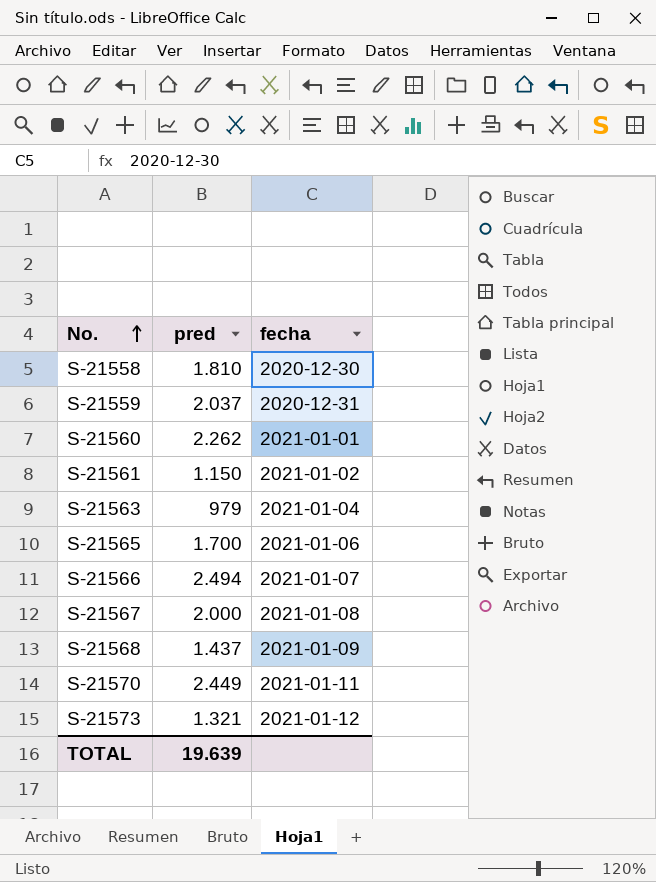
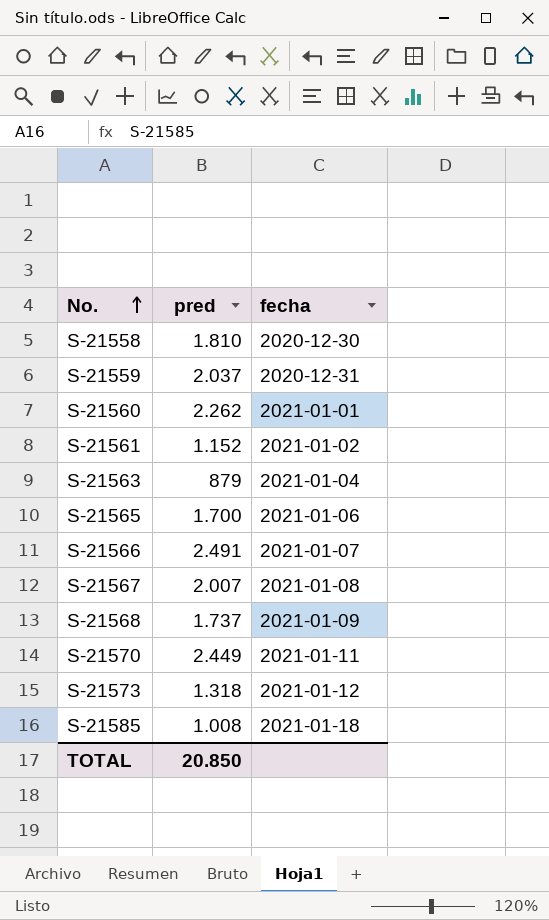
S-21561 | pred: 1.150 -> 1.152
S-21563 | pred: 979 -> 879
S-21566 | pred: 2.494 -> 2.491
S-21567 | pred: 2.000 -> 2.007
S-21568 | pred: 1.437 -> 1.737
S-21573 | pred: 1.321 -> 1.318
row S-21585: none -> 1.008 | 2021-01-18
TOTAL | pred: 19.639 -> 20.850

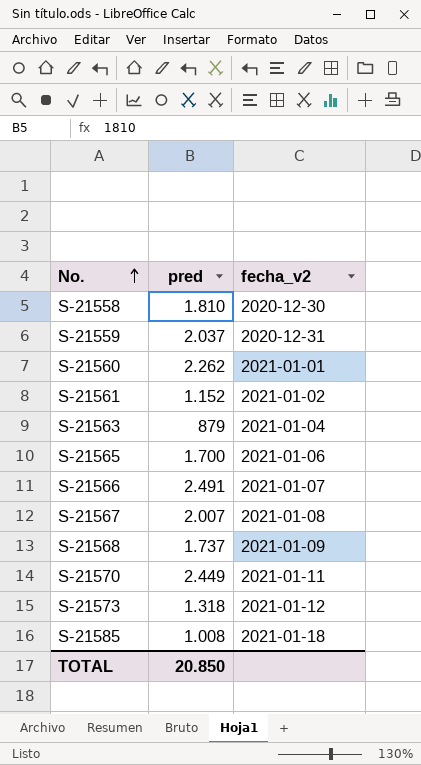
column name: fecha -> fecha_v2

